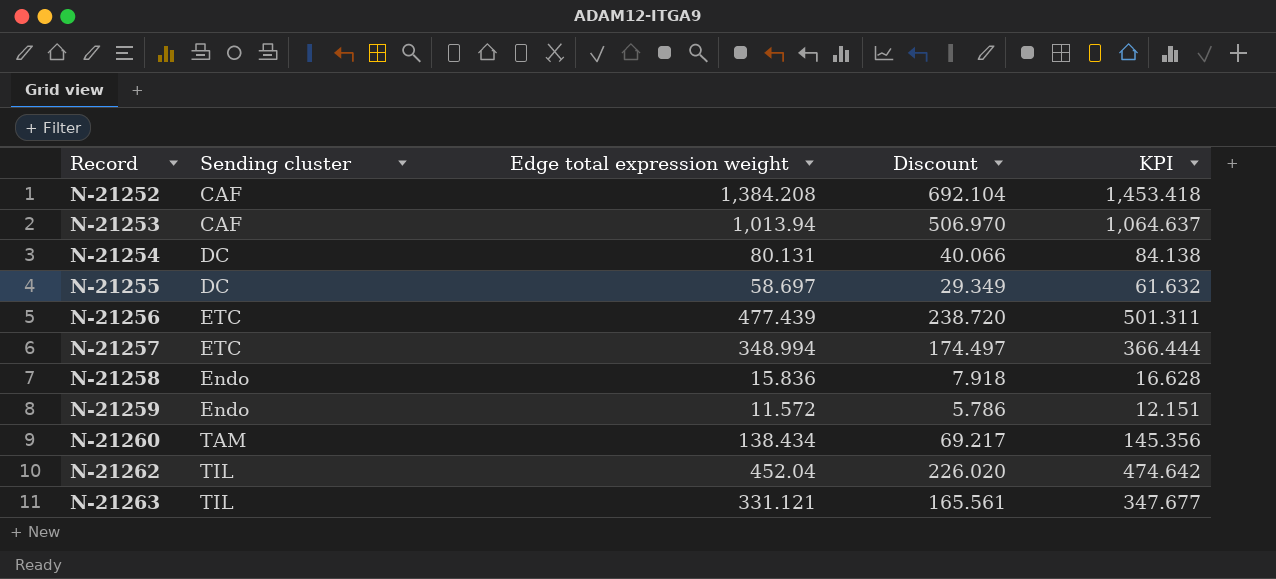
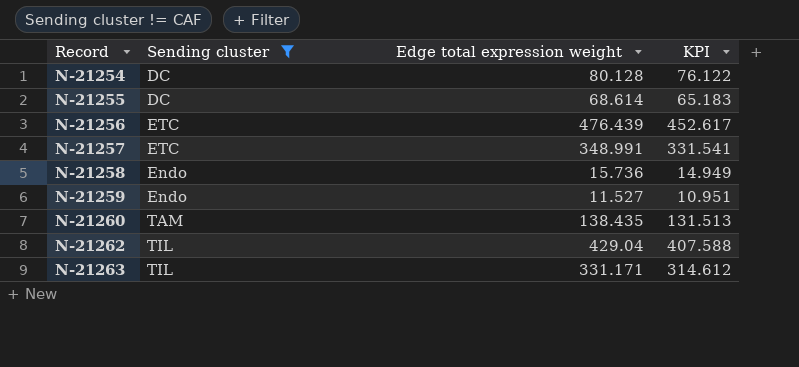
filter: none -> Sending cluster != CAF
column Discount | formula: [Edge total expression weight] * 0.5 -> none
column KPI | formula: [Edge total expression weight] * 1.05 -> [Edge total expression weight] * 0.95
N-21254 | Edge total expression weight: 80.131 -> 80.128
N-21255 | Edge total expression weight: 58.697 -> 68.614
N-21256 | Edge total expression weight: 477.439 -> 476.439
N-21257 | Edge total expression weight: 348.994 -> 348.991
N-21258 | Edge total expression weight: 15.836 -> 15.736
N-21259 | Edge total expression weight: 11.572 -> 11.527
N-21260 | Edge total expression weight: 138.434 -> 138.435
N-21262 | Edge total expression weight: 452.04 -> 429.04
N-21263 | Edge total expression weight: 331.121 -> 331.171

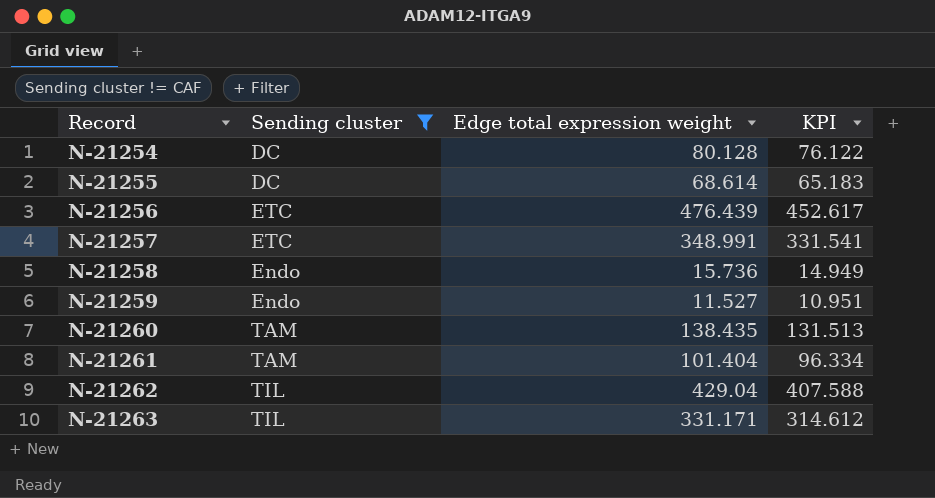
row N-21261: none -> TAM | 101.404 | 96.334

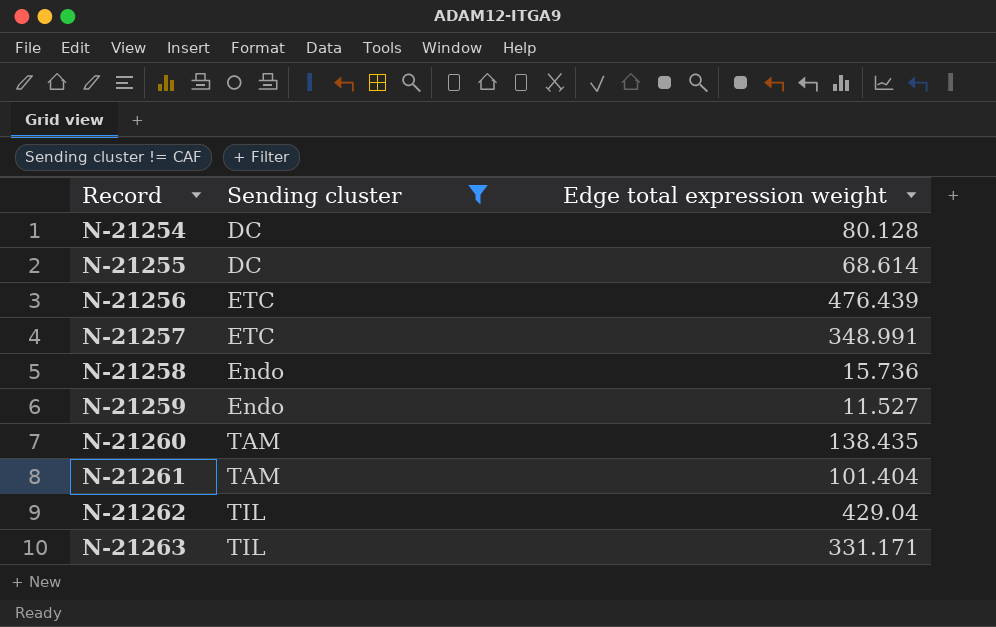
column KPI | formula: [Edge total expression weight] * 0.95 -> none

